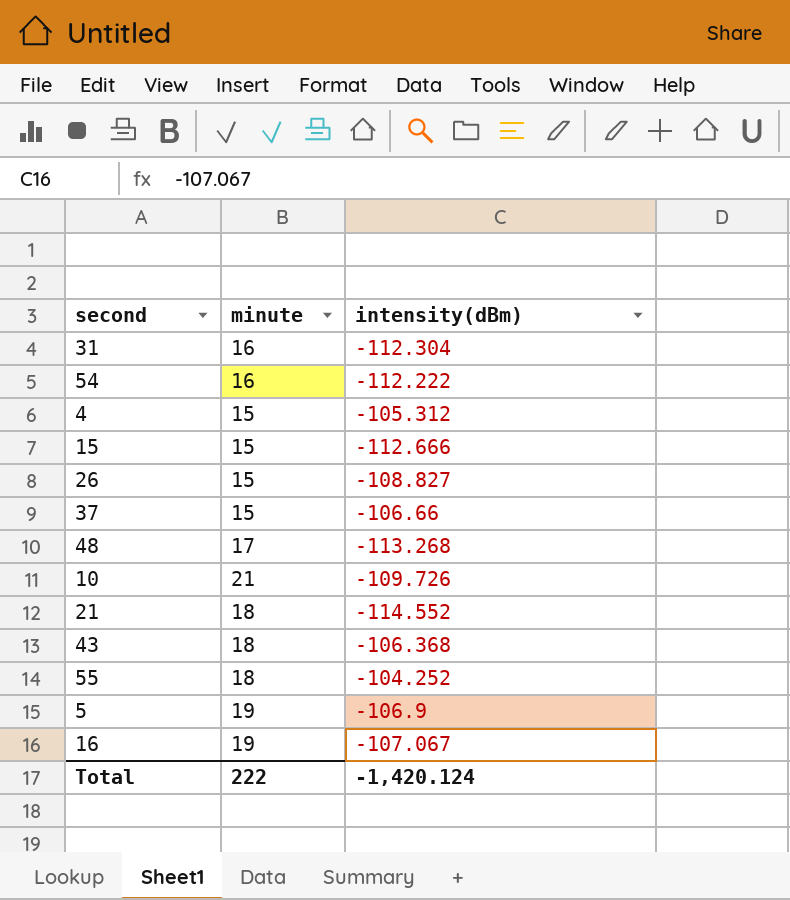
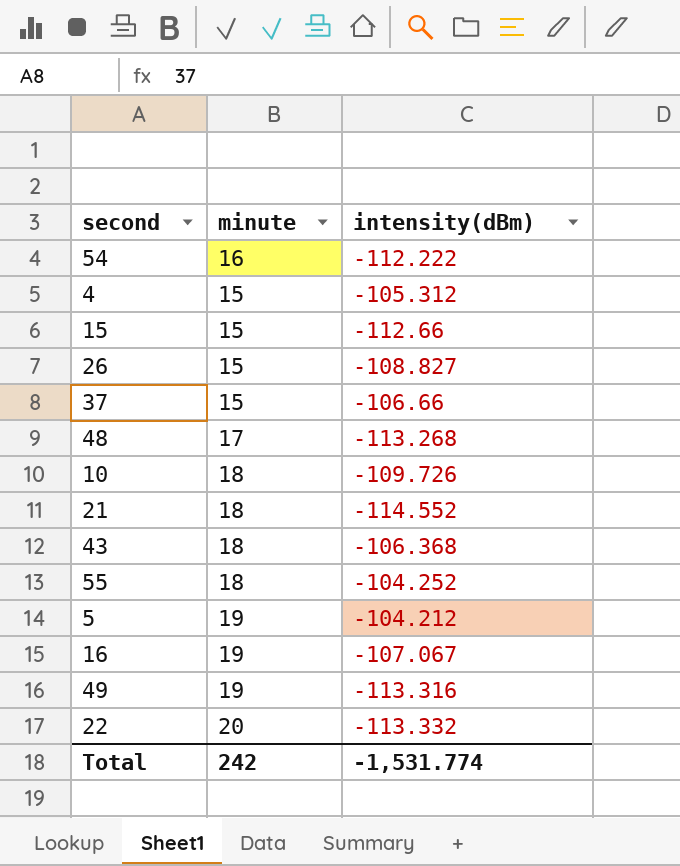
row 31: 16 | -112.304 -> none
15 | intensity(dBm): -112.666 -> -112.66
10 | minute: 21 -> 18
5 | intensity(dBm): -106.9 -> -104.212
row 49: none -> 19 | -113.316
row 22: none -> 20 | -113.332
Total | minute: 222 -> 242
Total | intensity(dBm): -1,420.124 -> -1,531.774

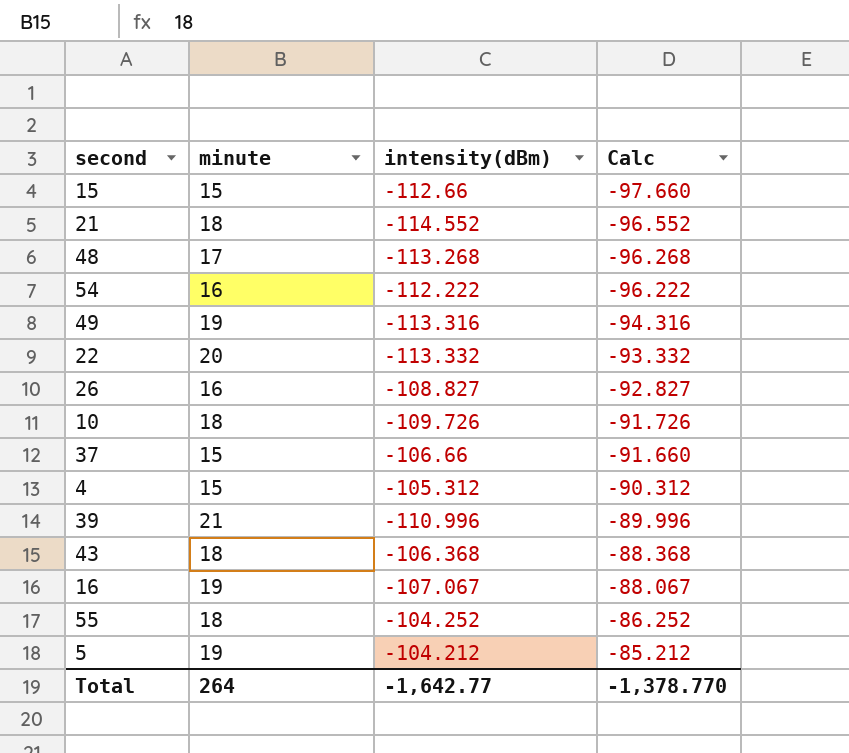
row order: none -> Calc ascending
column Calc | formula: none -> [minute] + [intensity(dBm)]
26 | minute: 15 -> 16
row 39: none -> 21 | -110.996 | -89.996
Total | minute: 242 -> 264
Total | intensity(dBm): -1,531.774 -> -1,642.77

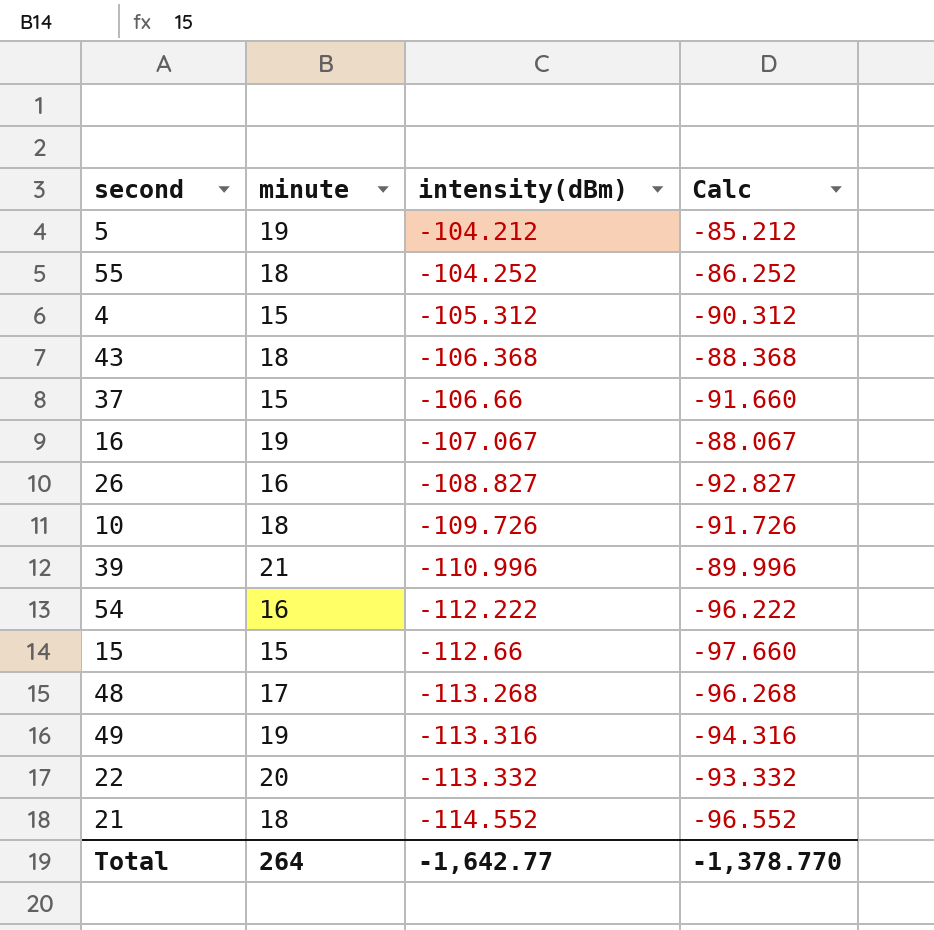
row order: Calc ascending -> intensity(dBm) descending

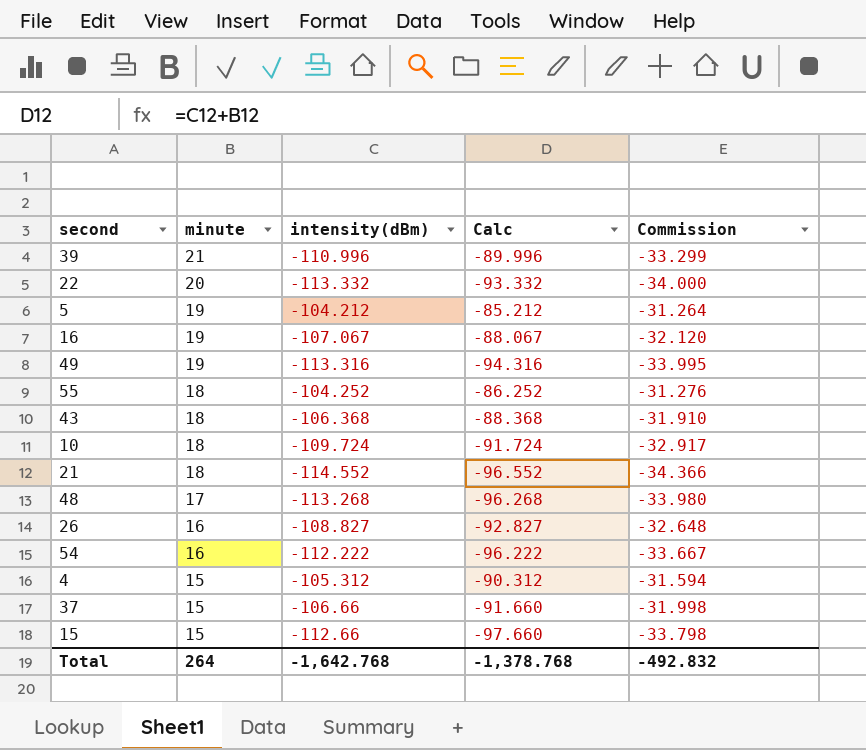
row order: intensity(dBm) descending -> minute descending
column Commission | formula: none -> [intensity(dBm)] * 0.3
10 | intensity(dBm): -109.726 -> -109.724
10 | Calc: -91.726 -> -91.724
Total | intensity(dBm): -1,642.77 -> -1,642.768
Total | Calc: -1,378.770 -> -1,378.768

